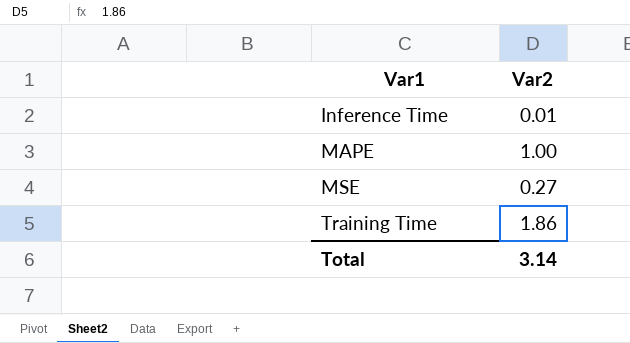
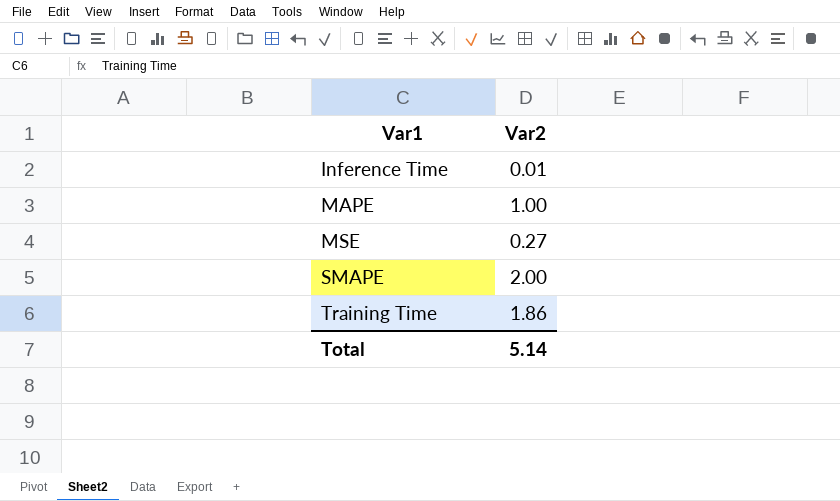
row SMAPE: none -> 2.00
Total | Var2: 3.14 -> 5.14

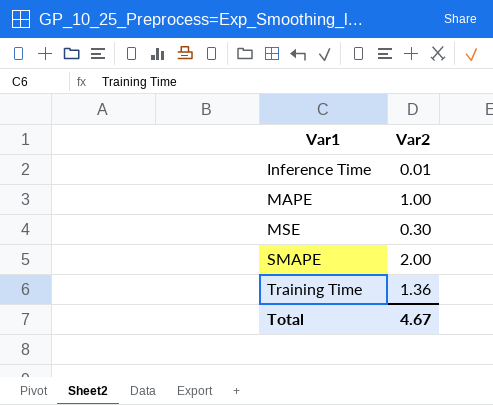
MSE | Var2: 0.27 -> 0.30
Training Time | Var2: 1.86 -> 1.36
Total | Var2: 5.14 -> 4.67

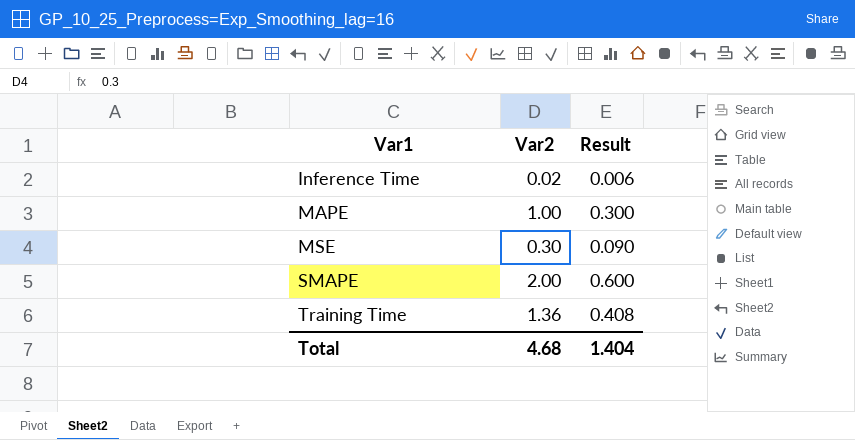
column Result | formula: none -> [Var2] * 0.3
Inference Time | Var2: 0.01 -> 0.02
Total | Var2: 4.67 -> 4.68

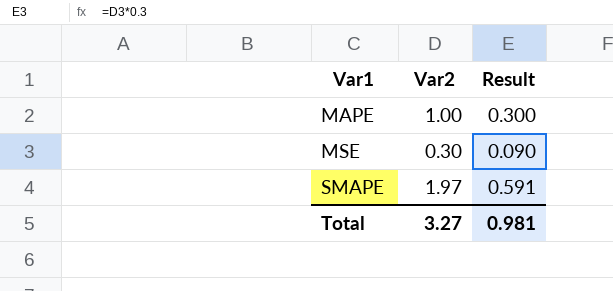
row Inference Time: 0.02 | 0.006 -> none
row Training Time: 1.36 | 0.408 -> none
SMAPE | Var2: 2.00 -> 1.97
SMAPE | Result: 0.600 -> 0.591
Total | Var2: 4.68 -> 3.27
Total | Result: 1.404 -> 0.981

